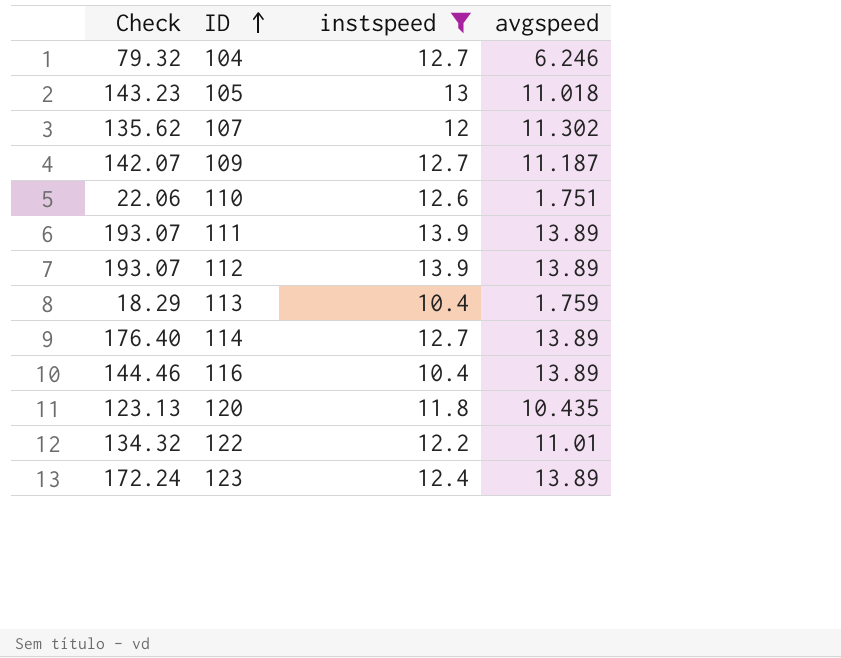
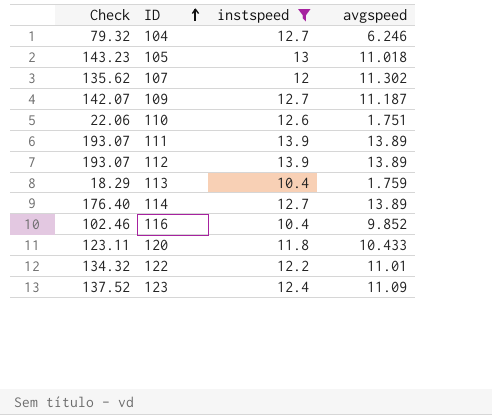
116 | Check: 144.46 -> 102.46
116 | avgspeed: 13.89 -> 9.852
120 | Check: 123.13 -> 123.11
120 | avgspeed: 10.435 -> 10.433
123 | Check: 172.24 -> 137.52
123 | avgspeed: 13.89 -> 11.09

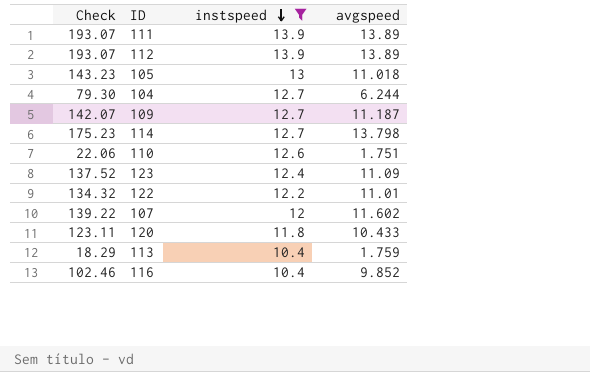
row order: ID ascending -> instspeed descending
104 | Check: 79.32 -> 79.30
104 | avgspeed: 6.246 -> 6.244
114 | Check: 176.40 -> 175.23
114 | avgspeed: 13.89 -> 13.798
107 | Check: 135.62 -> 139.22
107 | avgspeed: 11.302 -> 11.602

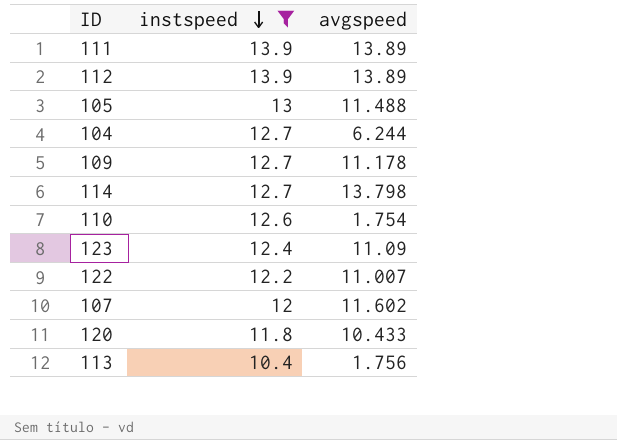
column Check | formula: [instspeed] * [avgspeed] -> none
row 116: 102.46 | 10.4 | 9.852 -> none
105 | avgspeed: 11.018 -> 11.488
109 | avgspeed: 11.187 -> 11.178
110 | avgspeed: 1.751 -> 1.754
122 | avgspeed: 11.01 -> 11.007
113 | avgspeed: 1.759 -> 1.756

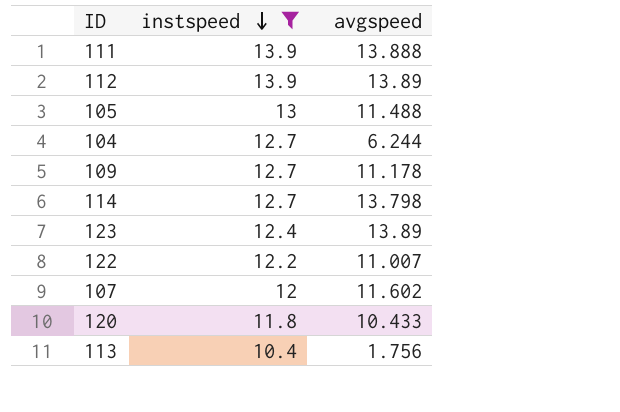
row 110: 12.6 | 1.754 -> none
111 | avgspeed: 13.89 -> 13.888
123 | avgspeed: 11.09 -> 13.89

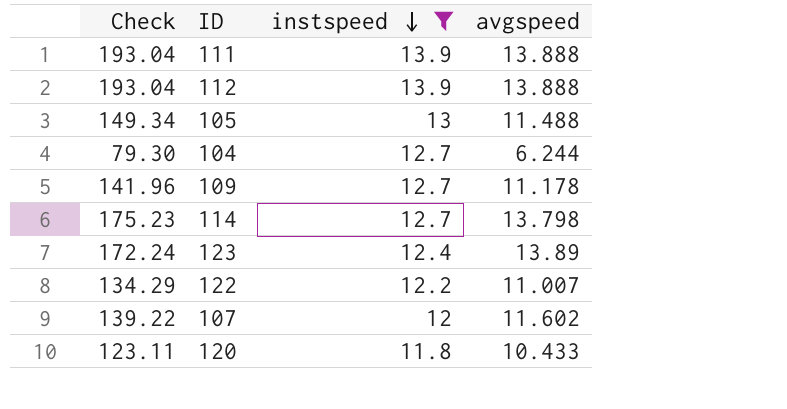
column Check | formula: none -> [instspeed] * [avgspeed]
row 113: 10.4 | 1.756 -> none
112 | avgspeed: 13.89 -> 13.888

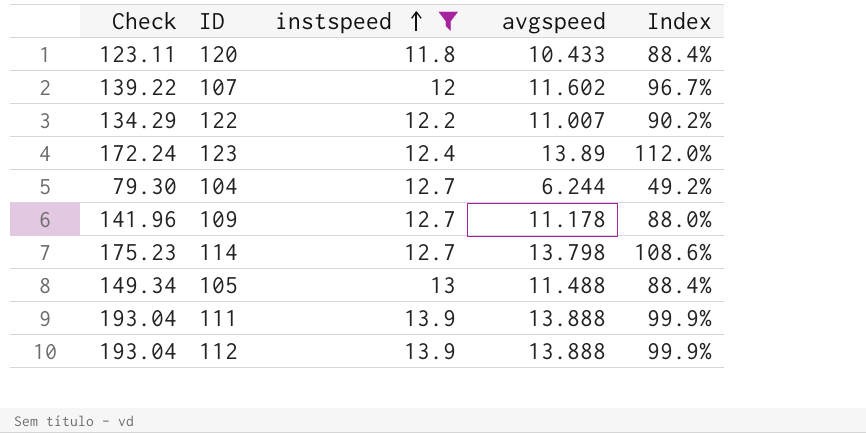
row order: instspeed descending -> instspeed ascending
column Index | formula: none -> [avgspeed] / [instspeed]

